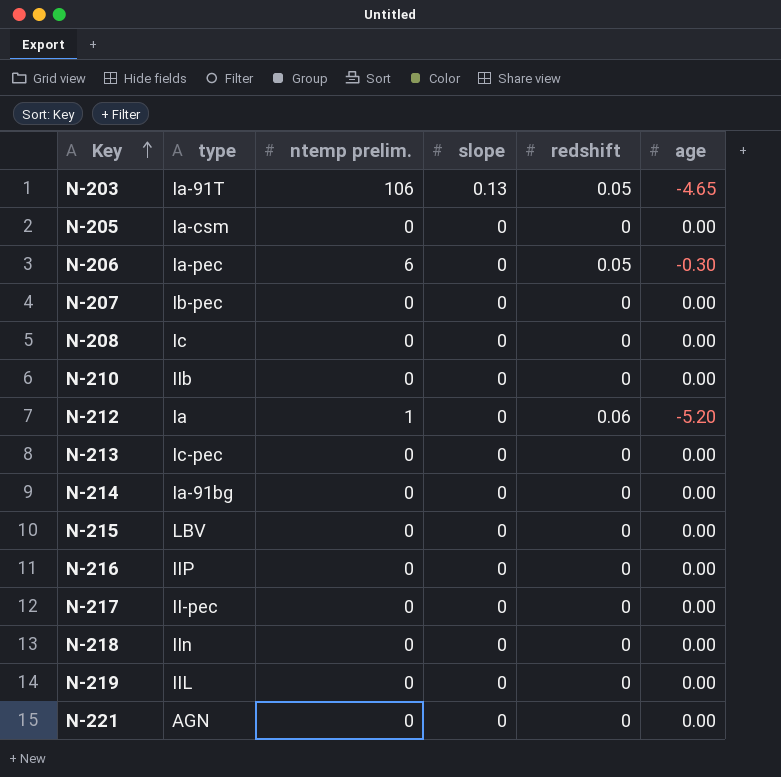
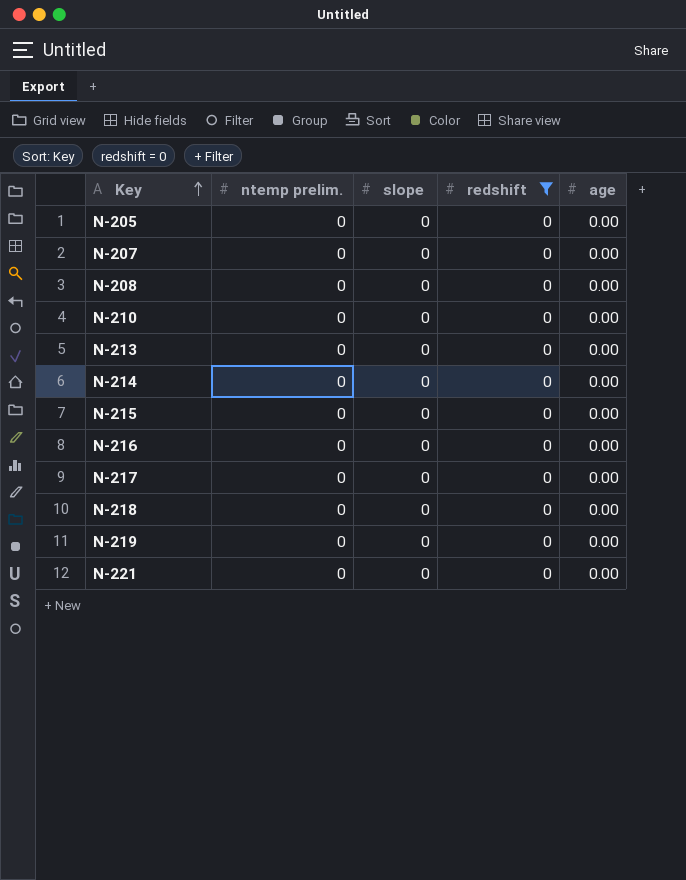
filter: none -> redshift = 0
column type | position: 2 -> none

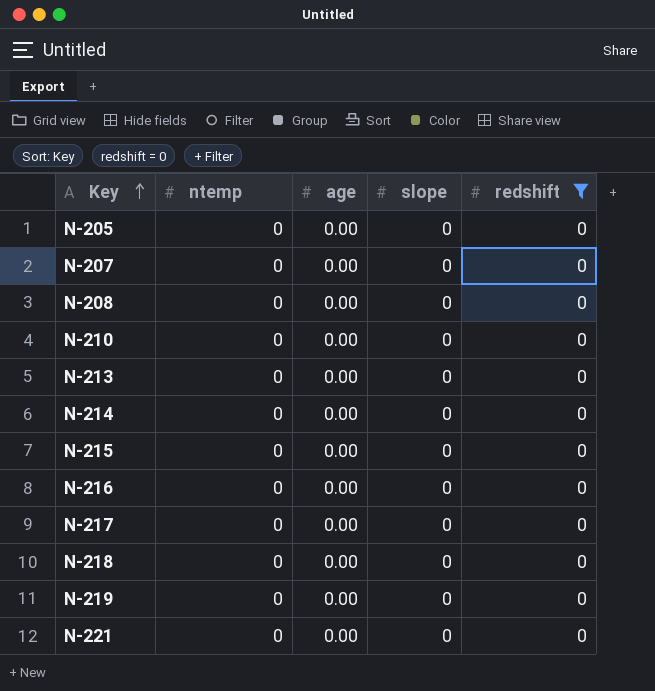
column name: ntemp prelim. -> ntemp
column age | position: 5 -> 3

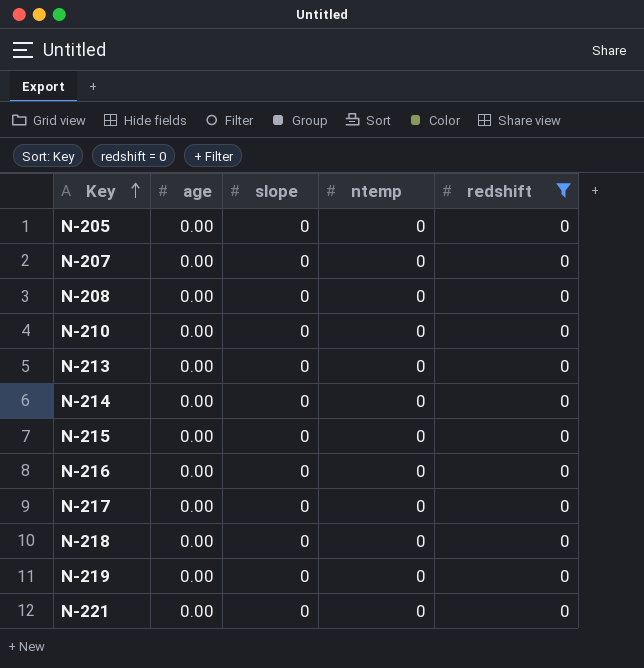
column ntemp | position: 2 -> 4

